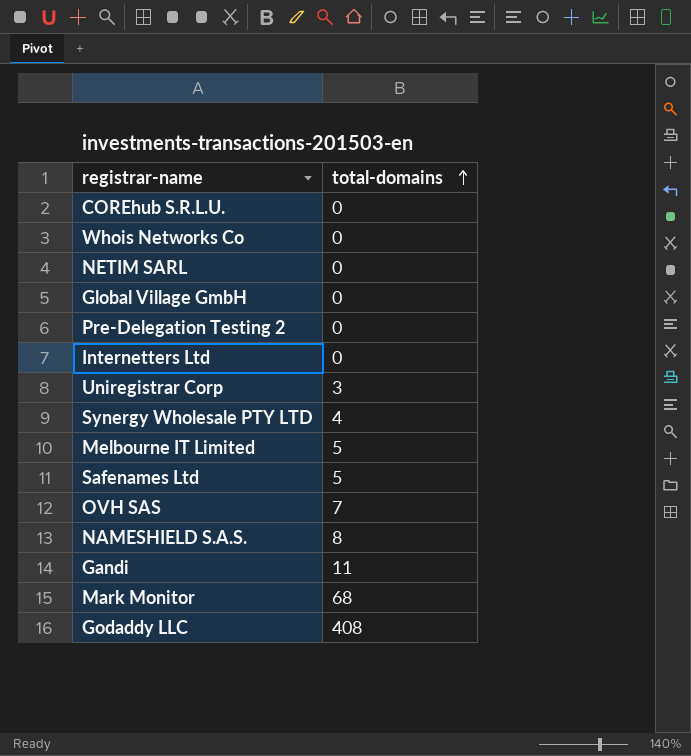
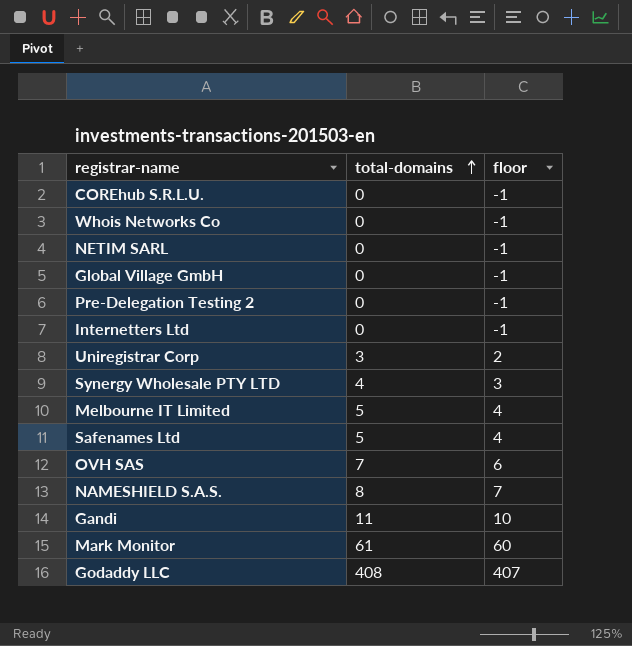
column floor | formula: none -> [total-domains] - 1
Mark Monitor | total-domains: 68 -> 61

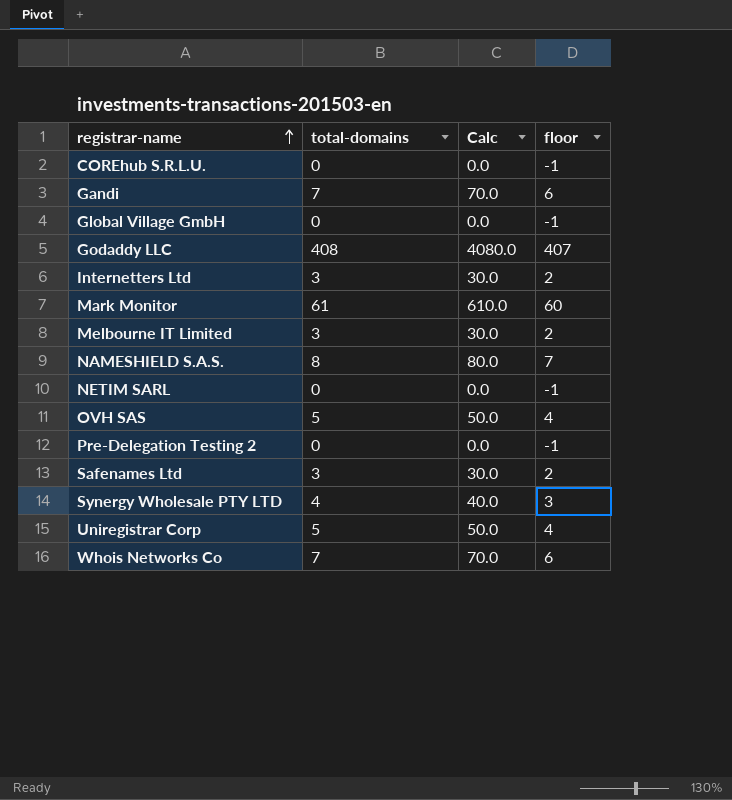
row order: total-domains ascending -> registrar-name ascending
column Calc | formula: none -> [total-domains] * 10
Gandi | total-domains: 11 -> 7
Gandi | floor: 10 -> 6
Internetters Ltd | total-domains: 0 -> 3
Internetters Ltd | floor: -1 -> 2
Melbourne IT Limited | total-domains: 5 -> 3
Melbourne IT Limited | floor: 4 -> 2
OVH SAS | total-domains: 7 -> 5
OVH SAS | floor: 6 -> 4
Safenames Ltd | total-domains: 5 -> 3
Safenames Ltd | floor: 4 -> 2
Uniregistrar Corp | total-domains: 3 -> 5
Uniregistrar Corp | floor: 2 -> 4
Whois Networks Co | total-domains: 0 -> 7
Whois Networks Co | floor: -1 -> 6

